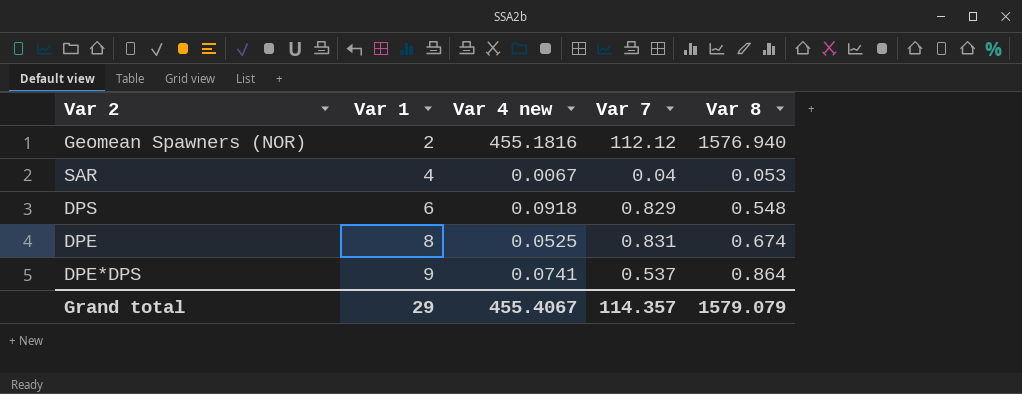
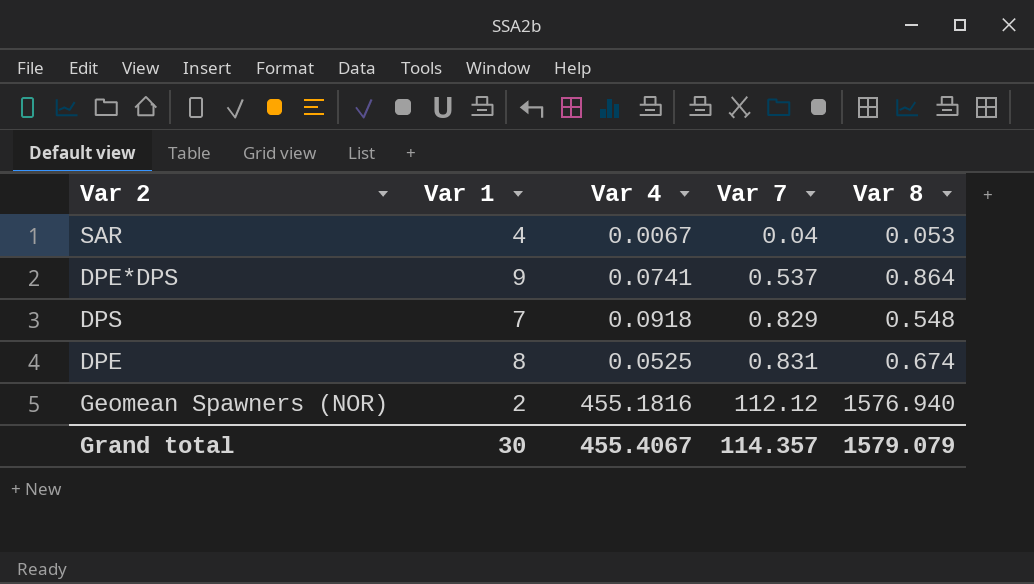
row order: Var 1 ascending -> Var 7 ascending
column name: Var 4 new -> Var 4
DPS | Var 1: 6 -> 7
Grand total | Var 1: 29 -> 30

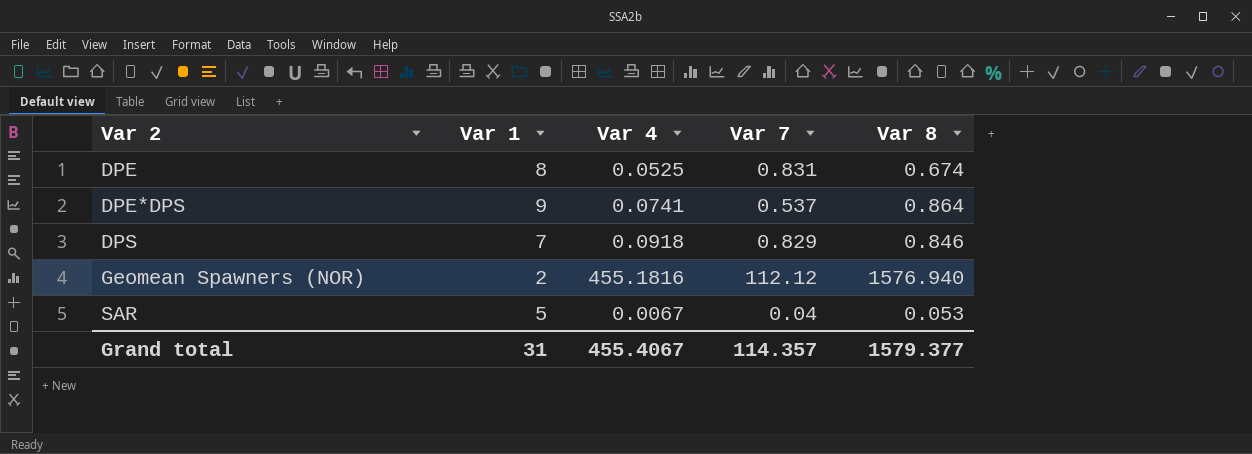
row order: Var 7 ascending -> Var 2 ascending
DPS | Var 8: 0.548 -> 0.846
SAR | Var 1: 4 -> 5
Grand total | Var 1: 30 -> 31
Grand total | Var 8: 1579.079 -> 1579.377

